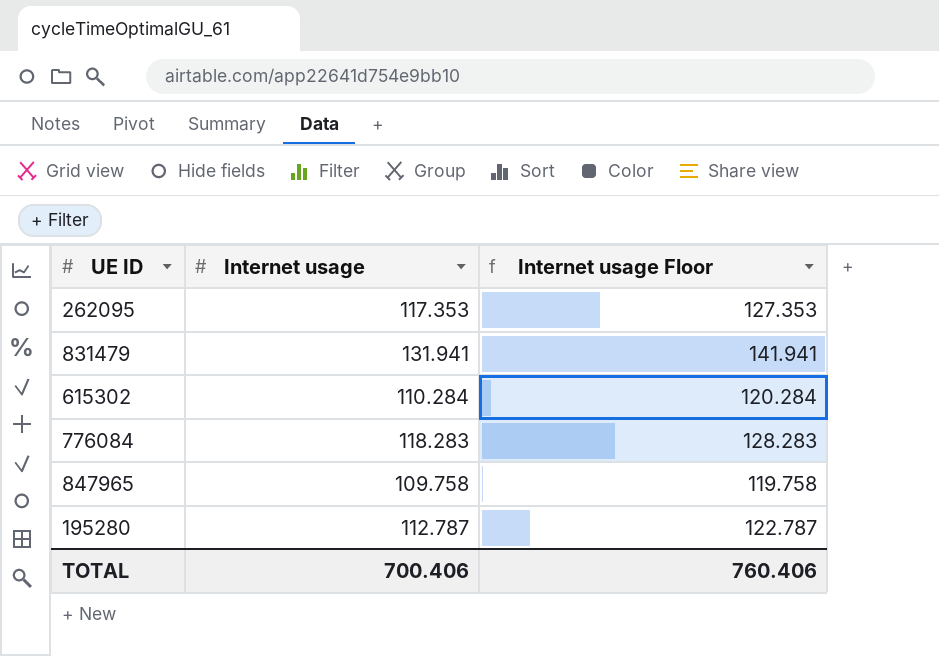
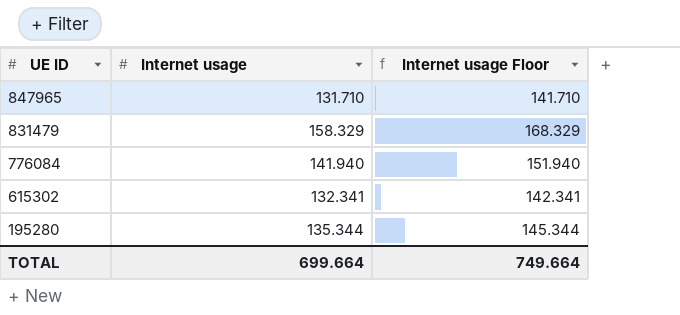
row order: none -> UE ID descending
row 262095: 117.353 | 127.353 -> none
847965 | Internet usage: 109.758 -> 131.710
847965 | Internet usage Floor: 119.758 -> 141.710
831479 | Internet usage: 131.941 -> 158.329
831479 | Internet usage Floor: 141.941 -> 168.329
776084 | Internet usage: 118.283 -> 141.940
776084 | Internet usage Floor: 128.283 -> 151.940
615302 | Internet usage: 110.284 -> 132.341
615302 | Internet usage Floor: 120.284 -> 142.341
195280 | Internet usage: 112.787 -> 135.344
195280 | Internet usage Floor: 122.787 -> 145.344
TOTAL | Internet usage: 700.406 -> 699.664
TOTAL | Internet usage Floor: 760.406 -> 749.664

